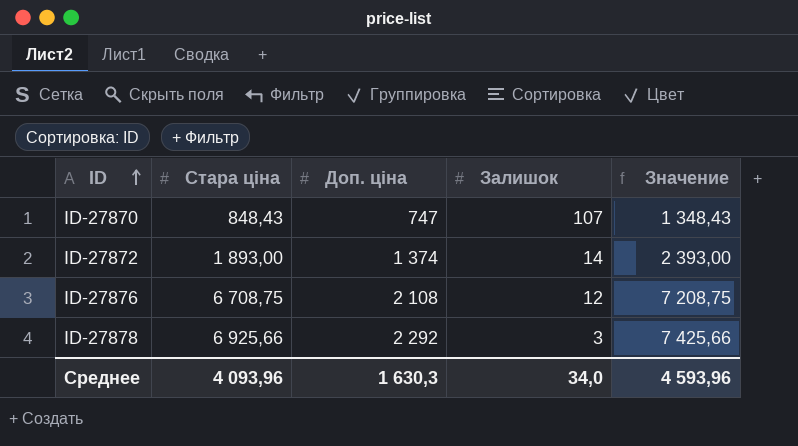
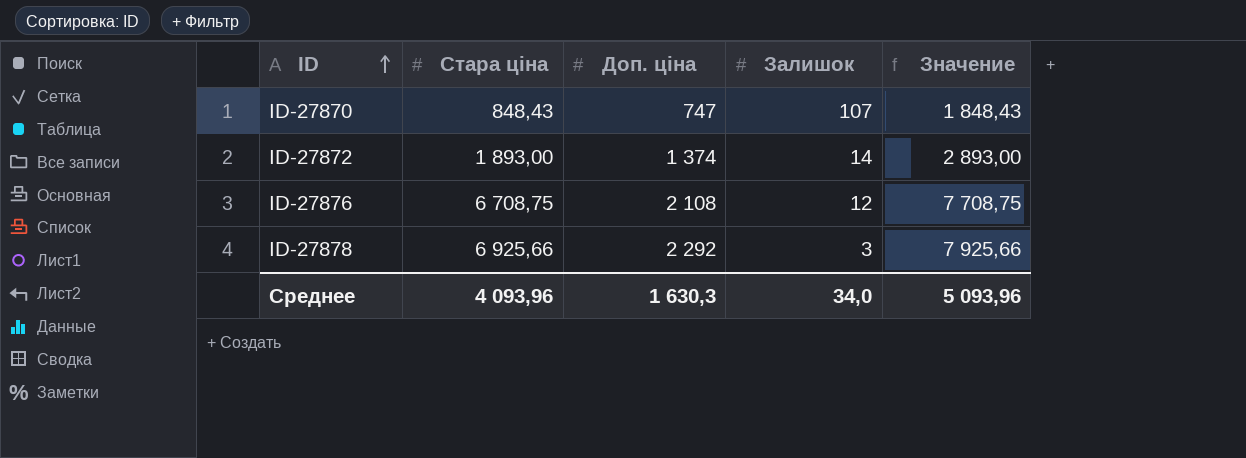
column Значение | formula: [Стара ціна] + 500 -> [Стара ціна] + 1000
Среднее | Значение: 4 593,96 -> 5 093,96

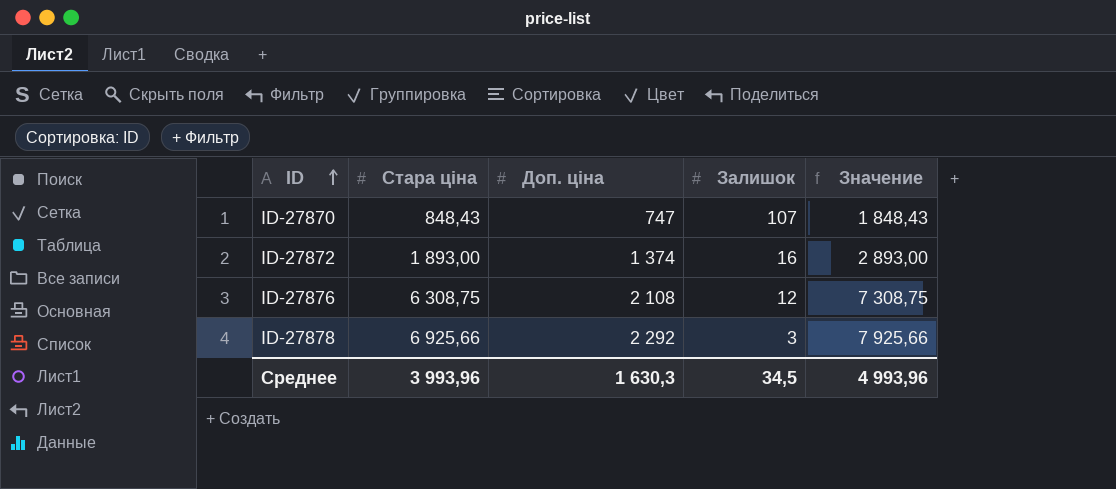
ID-27872 | Залишок: 14 -> 16
ID-27876 | Стара ціна: 6 708,75 -> 6 308,75
ID-27876 | Значение: 7 708,75 -> 7 308,75
Среднее | Стара ціна: 4 093,96 -> 3 993,96
Среднее | Залишок: 34,0 -> 34,5
Среднее | Значение: 5 093,96 -> 4 993,96

